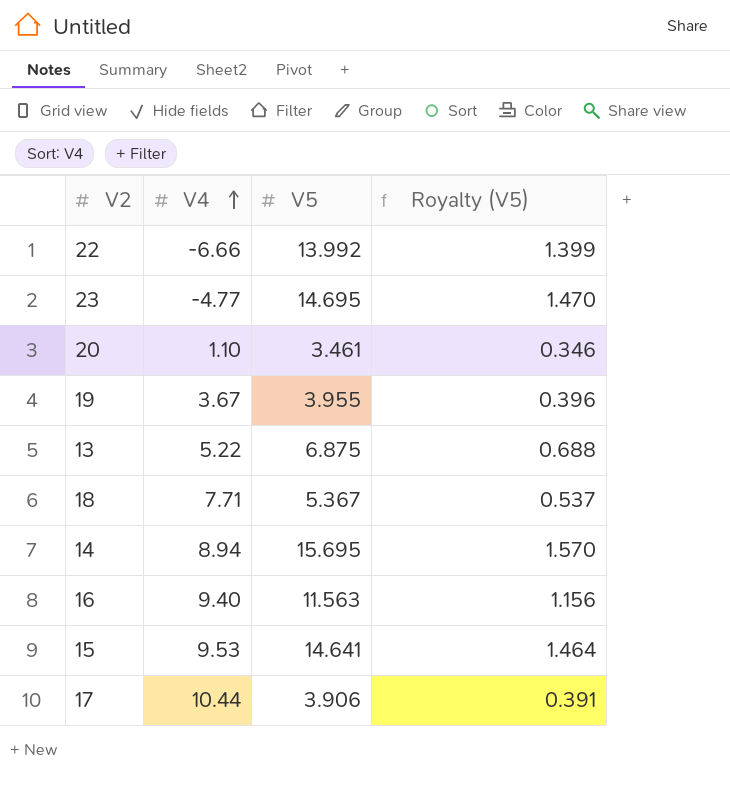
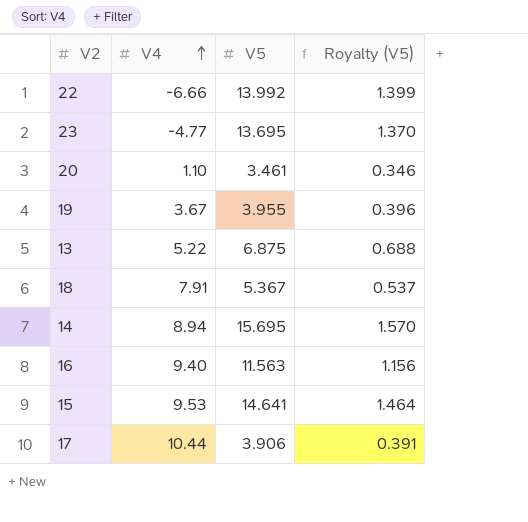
23 | V5: 14.695 -> 13.695
23 | Royalty (V5): 1.470 -> 1.370
18 | V4: 7.71 -> 7.91

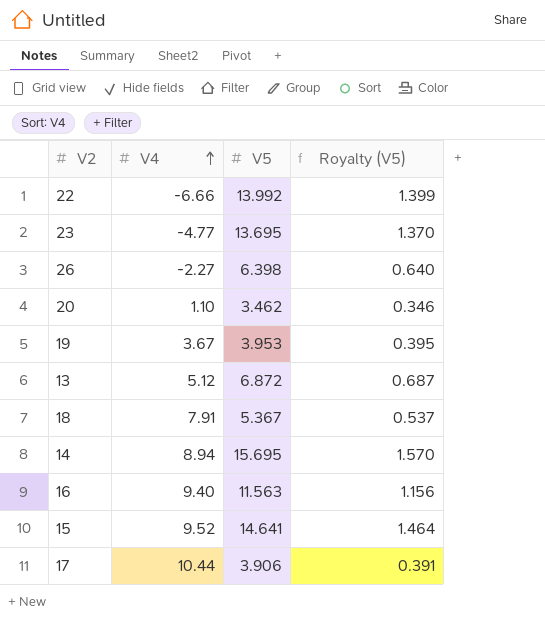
row 26: none -> -2.27 | 6.398 | 0.640
20 | V5: 3.461 -> 3.462
19 | V5: 3.955 -> 3.953
19 | Royalty (V5): 0.396 -> 0.395
13 | V4: 5.22 -> 5.12
13 | V5: 6.875 -> 6.872
13 | Royalty (V5): 0.688 -> 0.687
15 | V4: 9.53 -> 9.52

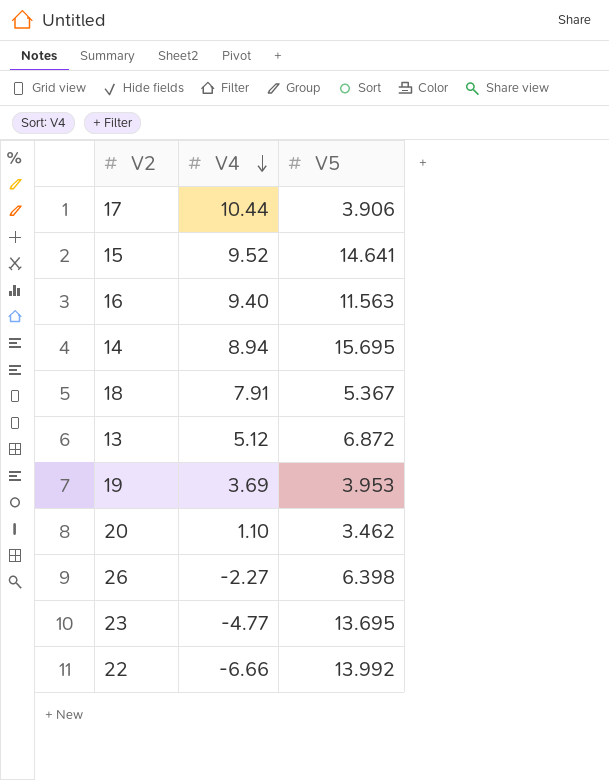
row order: V4 ascending -> V4 descending
column Royalty (V5) | formula: [V5] * 0.1 -> none
19 | V4: 3.67 -> 3.69

